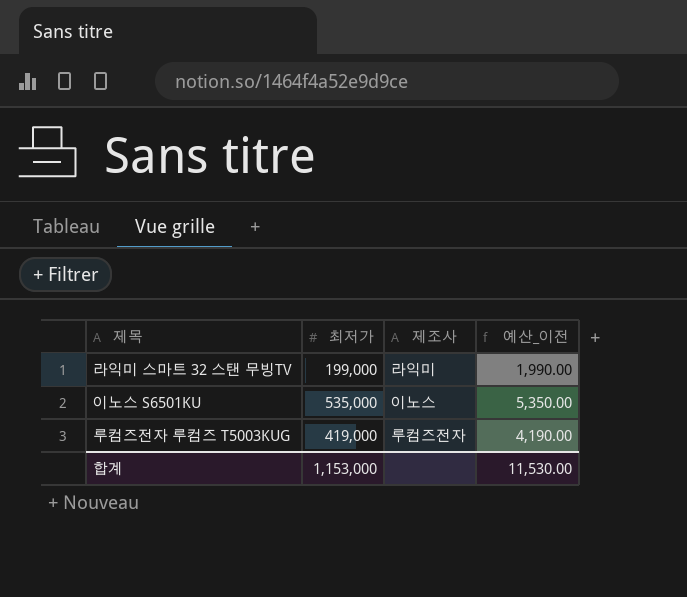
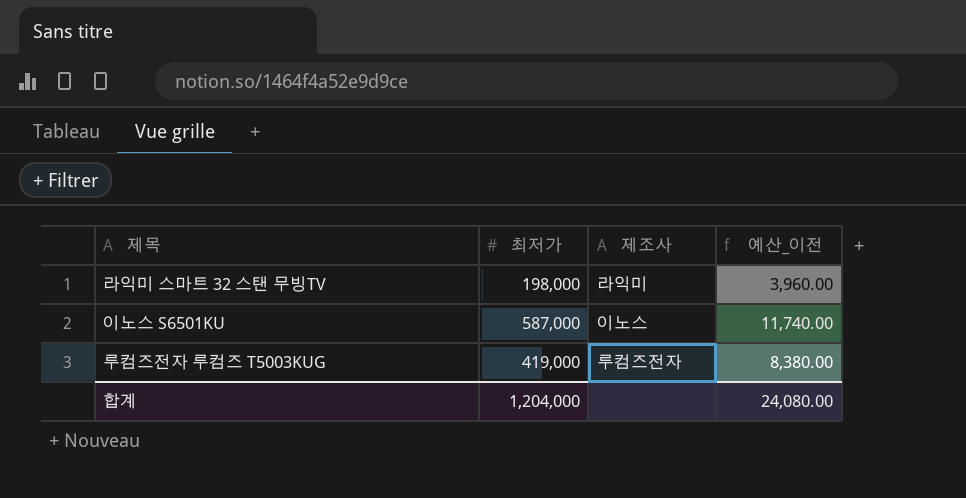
column 예산_이전 | formula: [최저가] * 0.01 -> [최저가] * 0.02
라익미 스마트 32 스탠 무빙TV | 최저가: 199,000 -> 198,000
이노스 S6501KU | 최저가: 535,000 -> 587,000
합계 | 최저가: 1,153,000 -> 1,204,000
합계 | 예산_이전: 11,530.00 -> 24,080.00

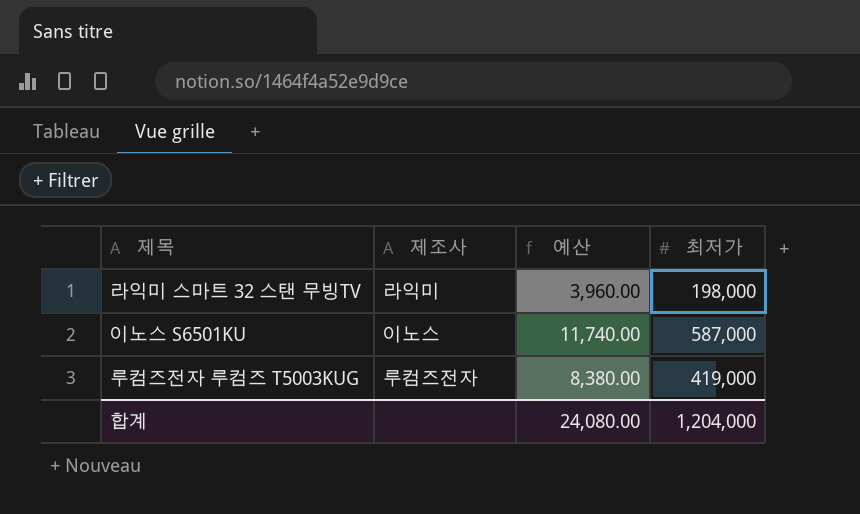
column name: 예산_이전 -> 예산
column 최저가 | position: 2 -> 4

